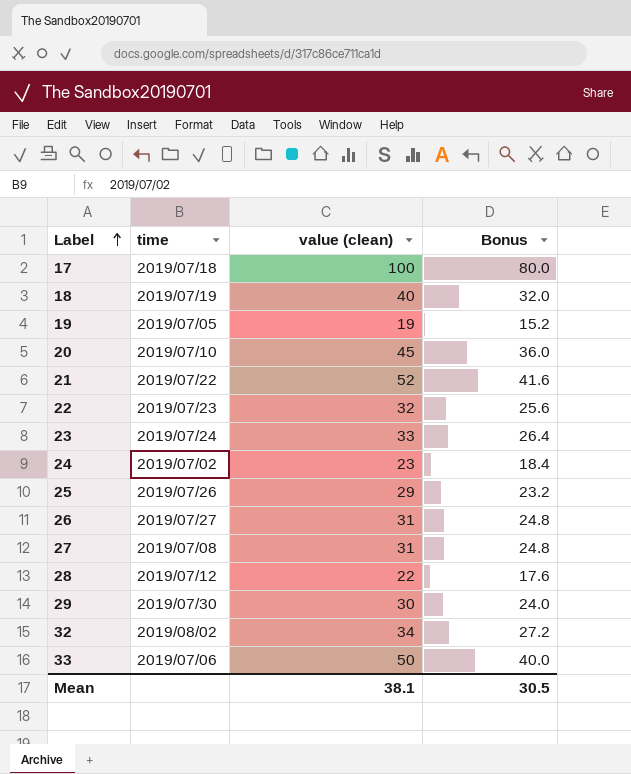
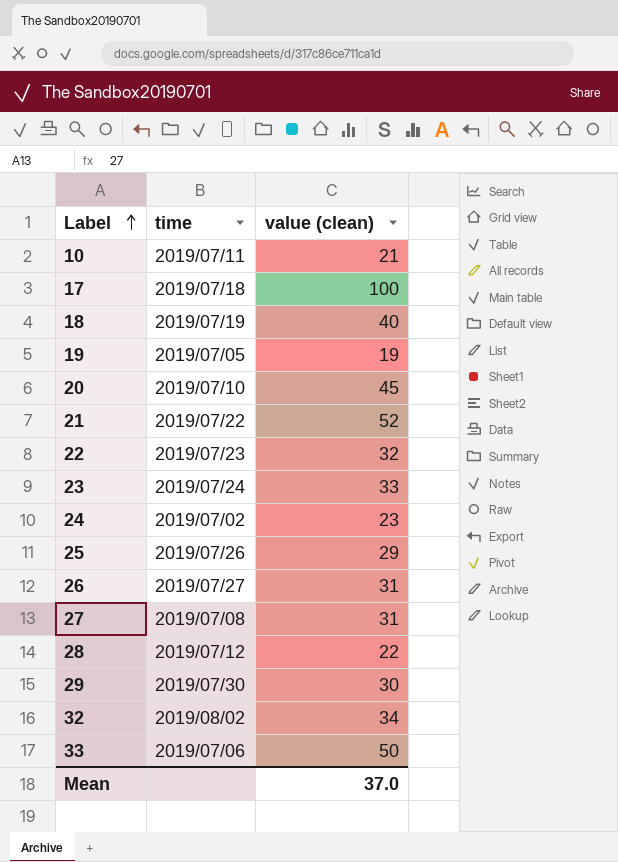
column Bonus | formula: [value (clean)] * 0.8 -> none
row 10: none -> 2019/07/11 | 21
Mean | value (clean): 38.1 -> 37.0

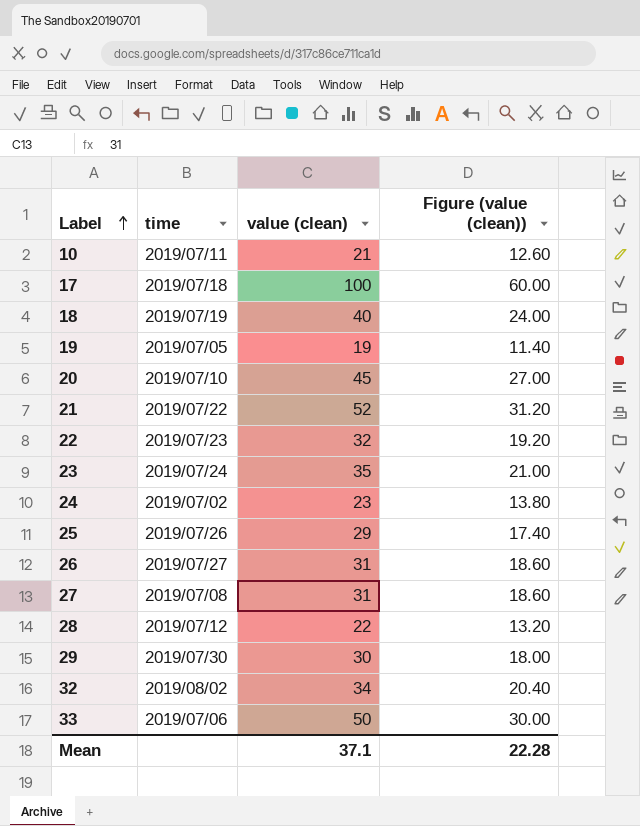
column Figure (value (clean)) | formula: none -> [value (clean)] * 0.6
23 | value (clean): 33 -> 35
Mean | value (clean): 37.0 -> 37.1

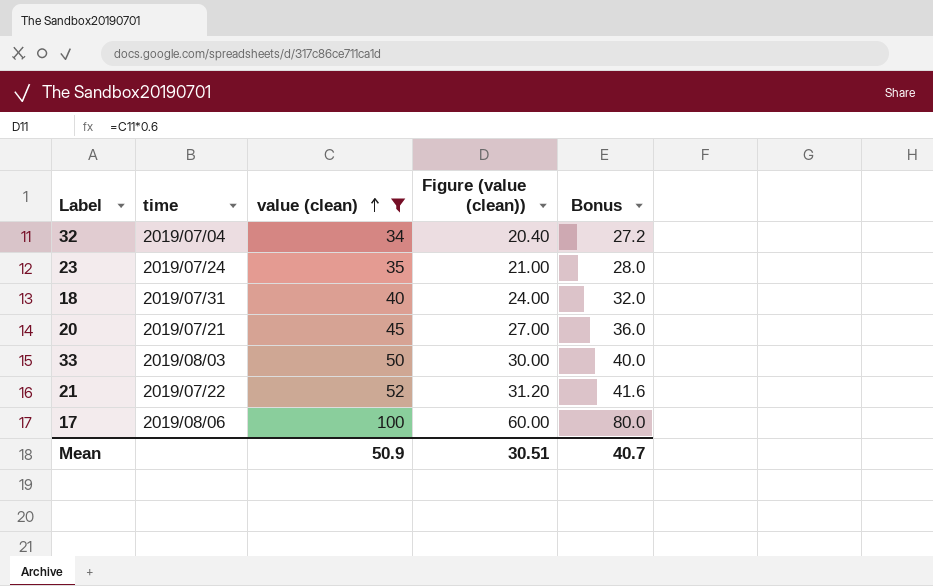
filter: none -> value (clean) >= 34
row order: Label ascending -> value (clean) ascending
column Bonus | formula: none -> [value (clean)] * 0.8
32 | time: 2019/08/02 -> 2019/07/04
18 | time: 2019/07/19 -> 2019/07/31
20 | time: 2019/07/10 -> 2019/07/21
33 | time: 2019/07/06 -> 2019/08/03
17 | time: 2019/07/18 -> 2019/08/06
Mean | value (clean): 37.1 -> 50.9
Mean | Figure (value (clean)): 22.28 -> 30.51

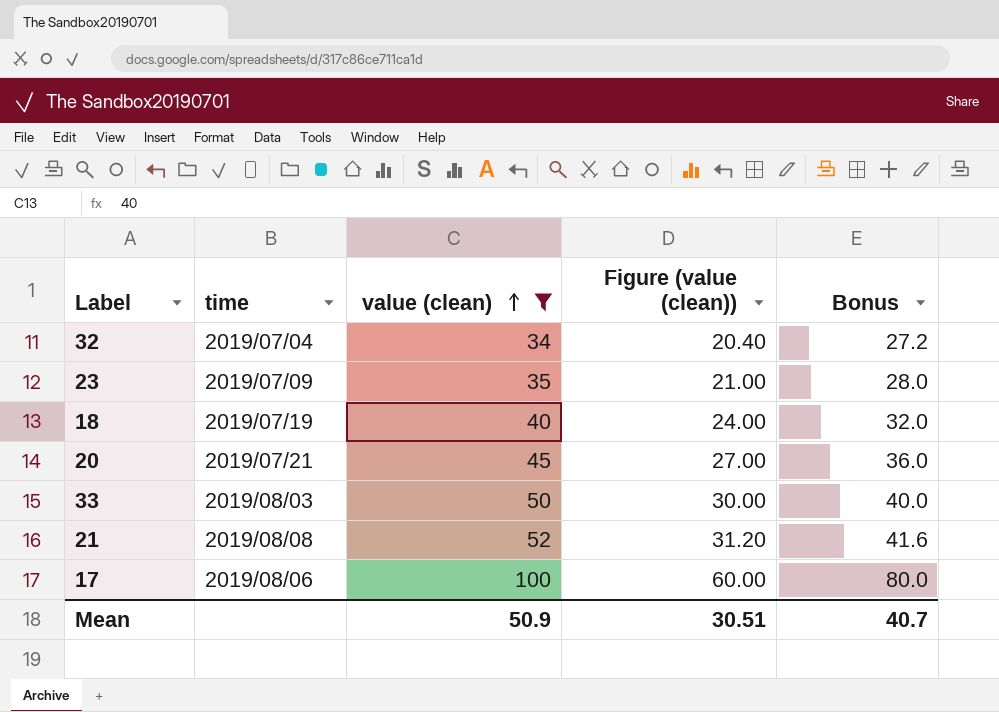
23 | time: 2019/07/24 -> 2019/07/09
18 | time: 2019/07/31 -> 2019/07/19
21 | time: 2019/07/22 -> 2019/08/08

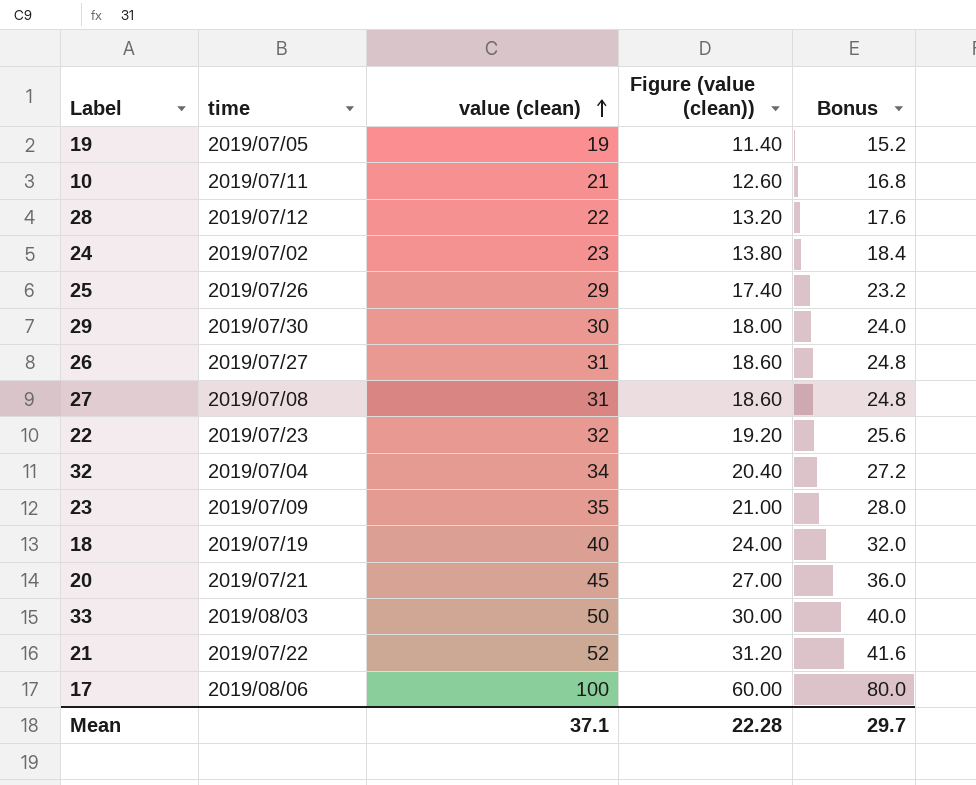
filter: value (clean) >= 34 -> none
21 | time: 2019/08/08 -> 2019/07/22
Mean | value (clean): 50.9 -> 37.1
Mean | Figure (value (clean)): 30.51 -> 22.28
Mean | Bonus: 40.7 -> 29.7

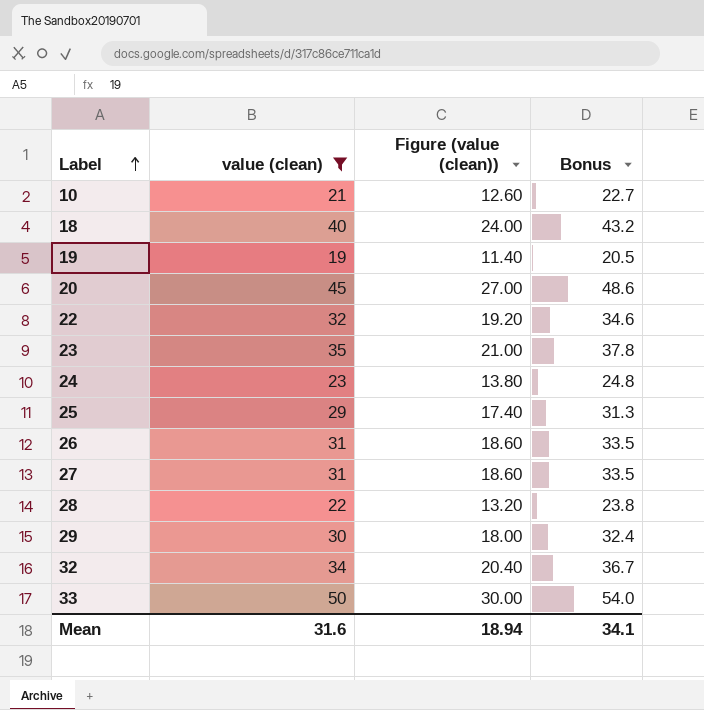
filter: none -> value (clean) <= 50
row order: value (clean) ascending -> Label ascending
column time | position: 2 -> none
column Bonus | formula: [value (clean)] * 0.8 -> [value (clean)] * 1.08
Mean | value (clean): 37.1 -> 31.6
Mean | Figure (value (clean)): 22.28 -> 18.94
Mean | Bonus: 29.7 -> 34.1

